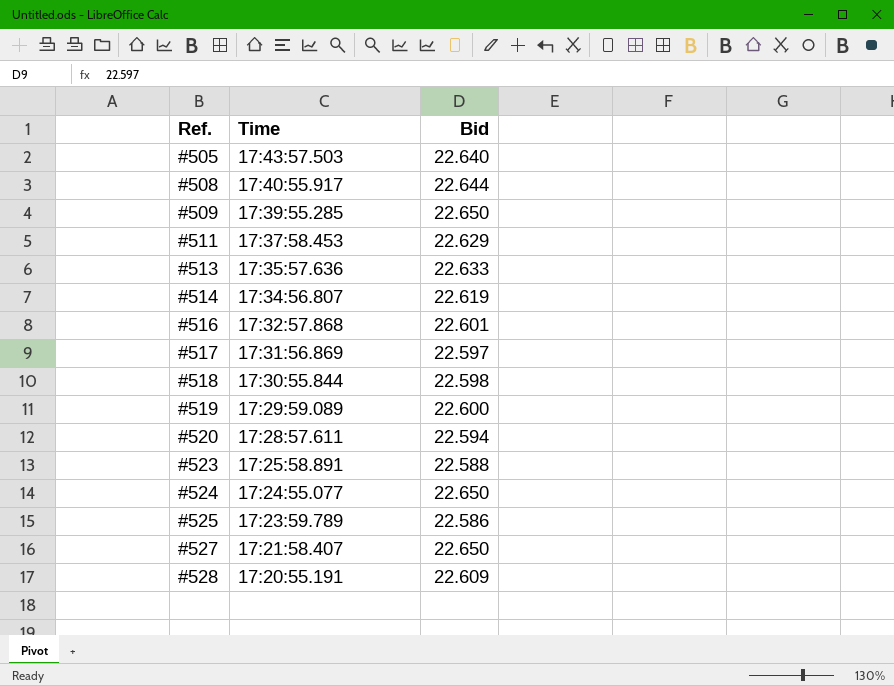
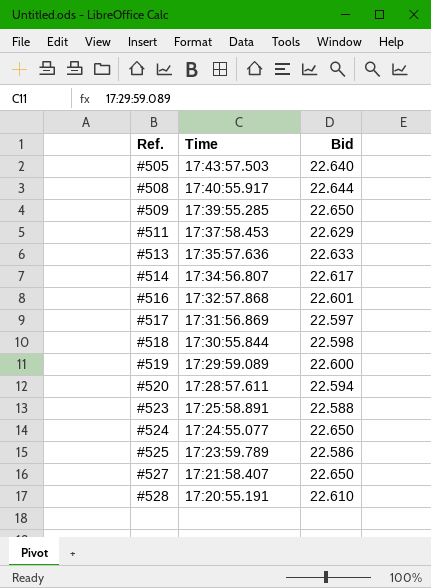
#514 | Bid: 22.619 -> 22.617
#528 | Bid: 22.609 -> 22.610

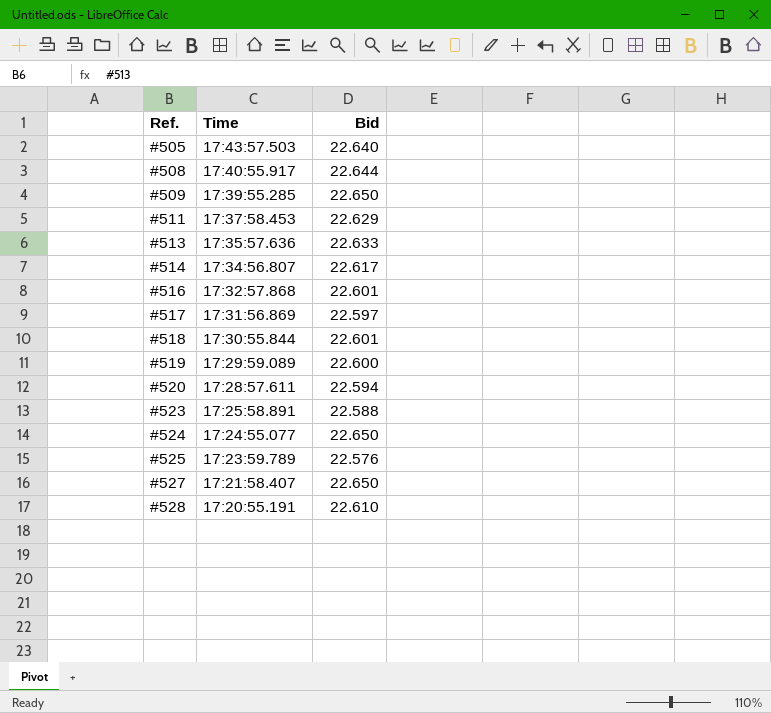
#518 | Bid: 22.598 -> 22.601
#525 | Bid: 22.586 -> 22.576

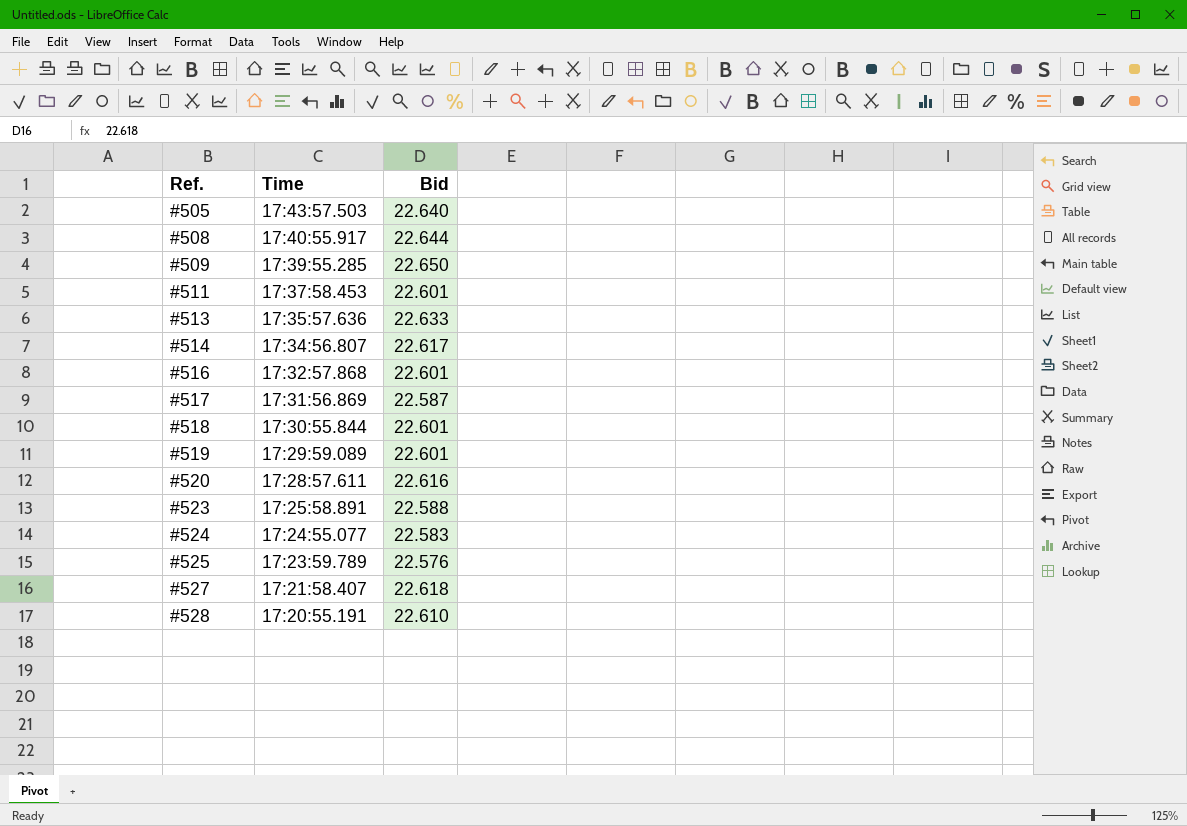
#511 | Bid: 22.629 -> 22.601
#517 | Bid: 22.597 -> 22.587
#519 | Bid: 22.600 -> 22.601
#520 | Bid: 22.594 -> 22.616
#524 | Bid: 22.650 -> 22.583
#527 | Bid: 22.650 -> 22.618

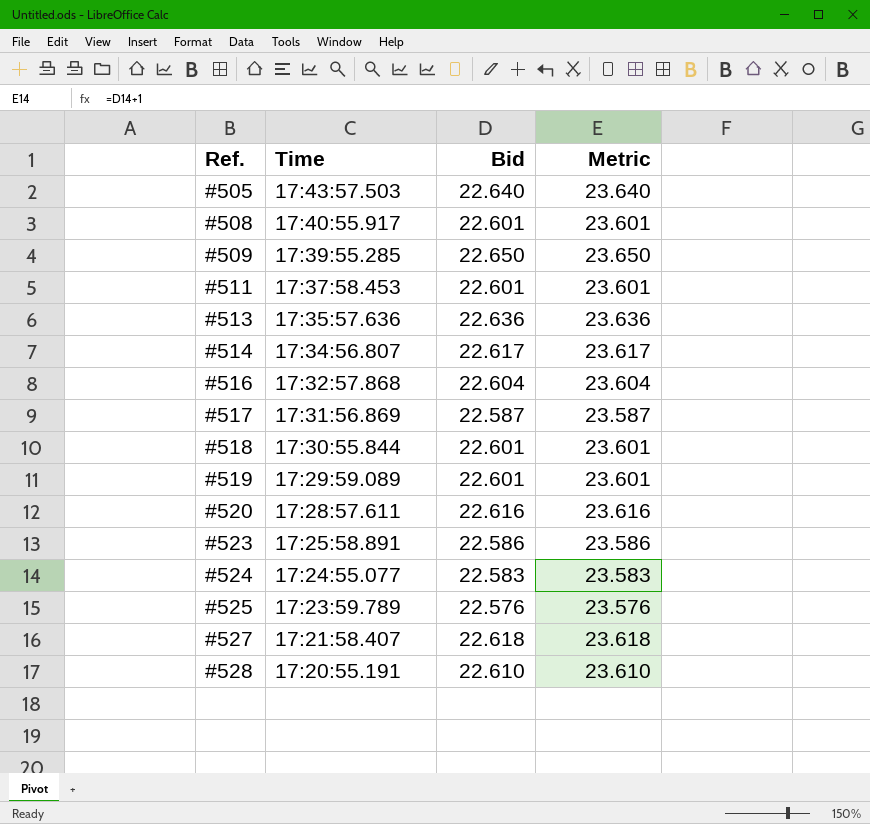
column Metric | formula: none -> [Bid] + 1
#508 | Bid: 22.644 -> 22.601
#513 | Bid: 22.633 -> 22.636
#516 | Bid: 22.601 -> 22.604
#523 | Bid: 22.588 -> 22.586

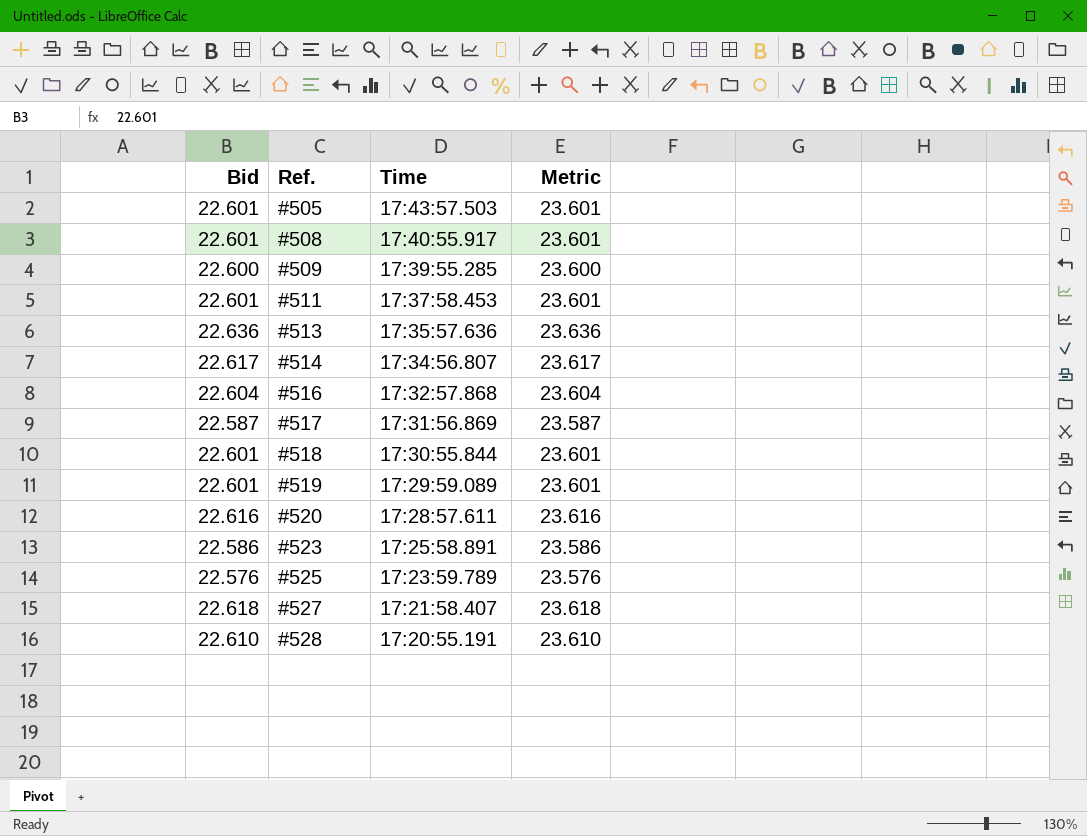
column Bid | position: 3 -> 1
row #524: 17:24:55.077 | 22.583 | 23.583 -> none
#505 | Bid: 22.640 -> 22.601
#505 | Metric: 23.640 -> 23.601
#509 | Bid: 22.650 -> 22.600
#509 | Metric: 23.650 -> 23.600

